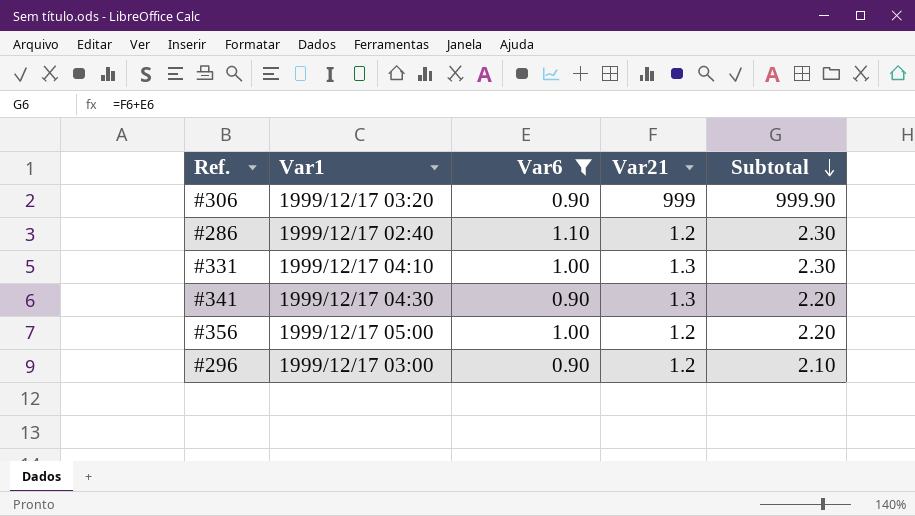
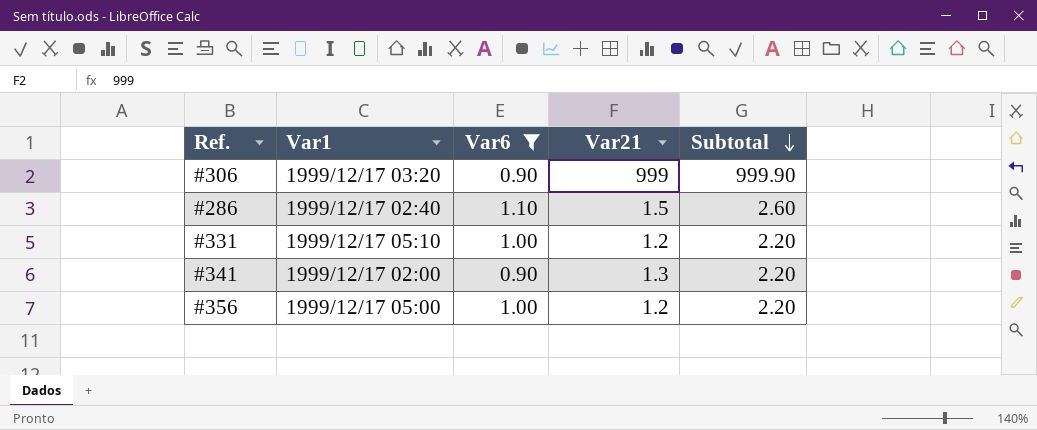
row #296: 1999/12/17 03:00 | 0.90 | 1.2 | 2.10 -> none
#286 | Var21: 1.2 -> 1.5
#286 | Subtotal: 2.30 -> 2.60
#331 | Var1: 1999/12/17 04:10 -> 1999/12/17 05:10
#331 | Var21: 1.3 -> 1.2
#331 | Subtotal: 2.30 -> 2.20
#341 | Var1: 1999/12/17 04:30 -> 1999/12/17 02:00

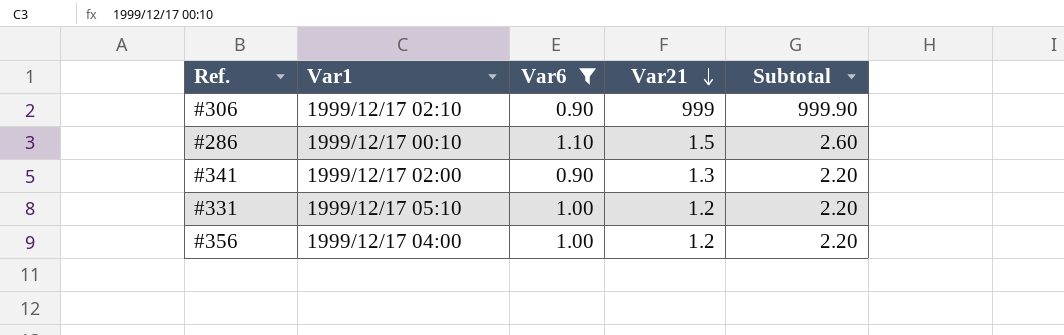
row order: Subtotal descending -> Var21 descending
#306 | Var1: 1999/12/17 03:20 -> 1999/12/17 02:10
#286 | Var1: 1999/12/17 02:40 -> 1999/12/17 00:10
#356 | Var1: 1999/12/17 05:00 -> 1999/12/17 04:00

